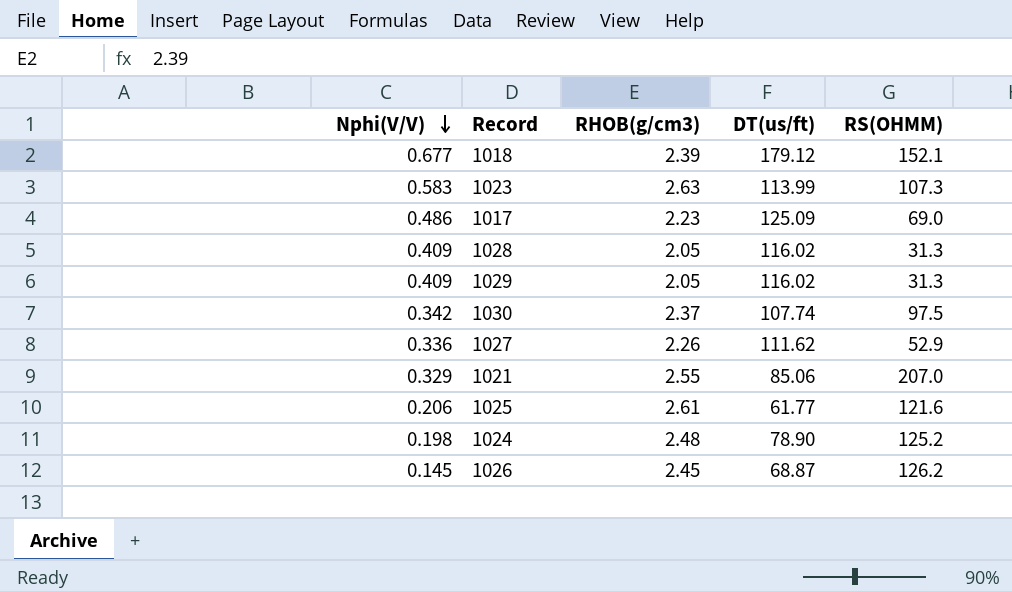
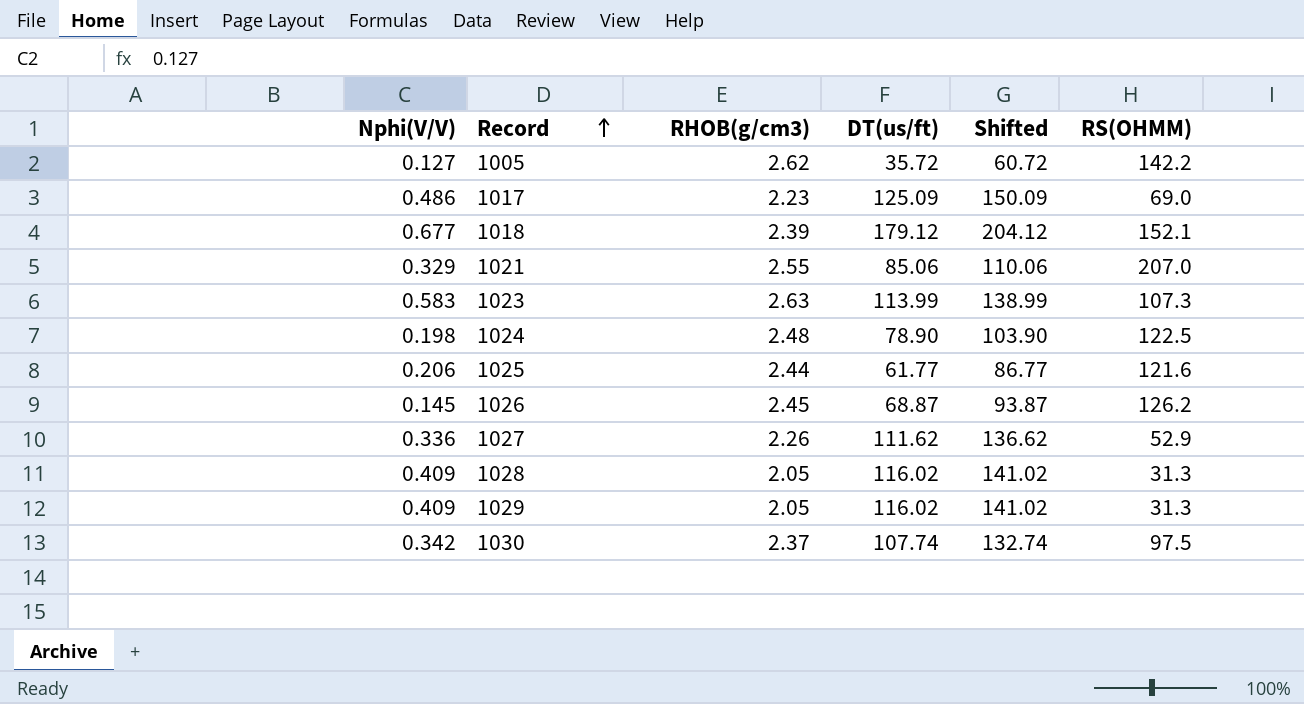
row order: Nphi(V/V) descending -> Record ascending
column Shifted | formula: none -> [DT(us/ft)] + 25
row 1005: none -> 0.127 | 2.62 | 35.72 | 60.72 | 142.2
1024 | RS(OHMM): 125.2 -> 122.5
1025 | RHOB(g/cm3): 2.61 -> 2.44

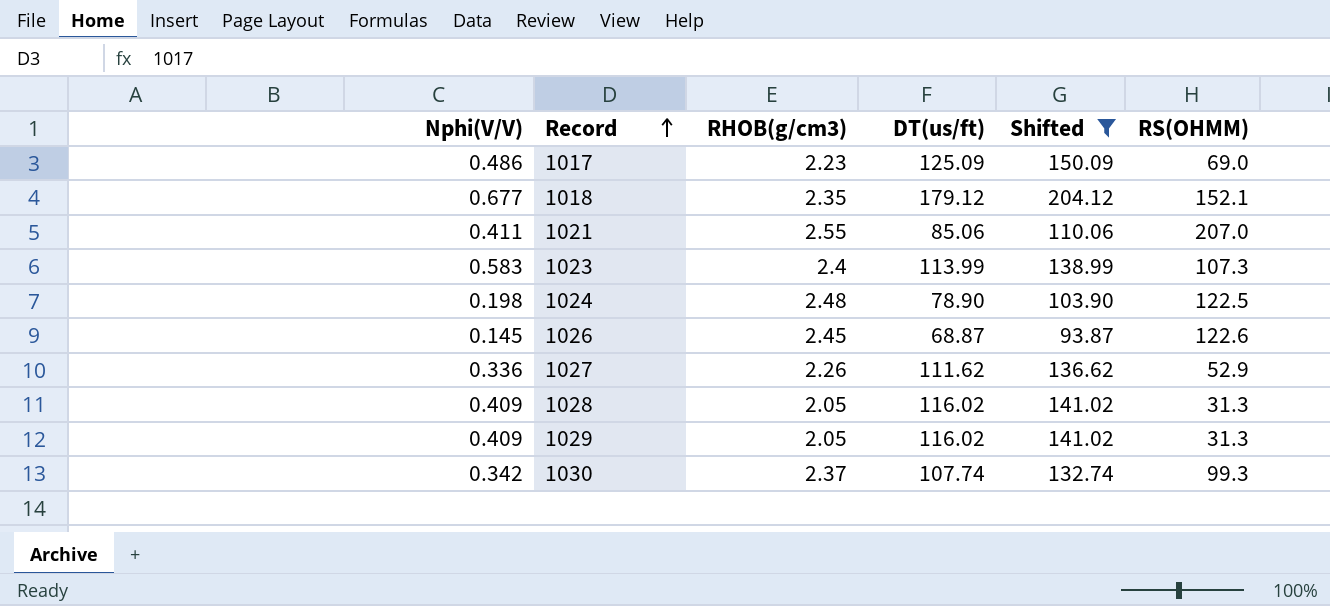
filter: none -> Shifted >= 93.87
1018 | RHOB(g/cm3): 2.39 -> 2.35
1021 | Nphi(V/V): 0.329 -> 0.411
1023 | RHOB(g/cm3): 2.63 -> 2.4
1026 | RS(OHMM): 126.2 -> 122.6
1030 | RS(OHMM): 97.5 -> 99.3

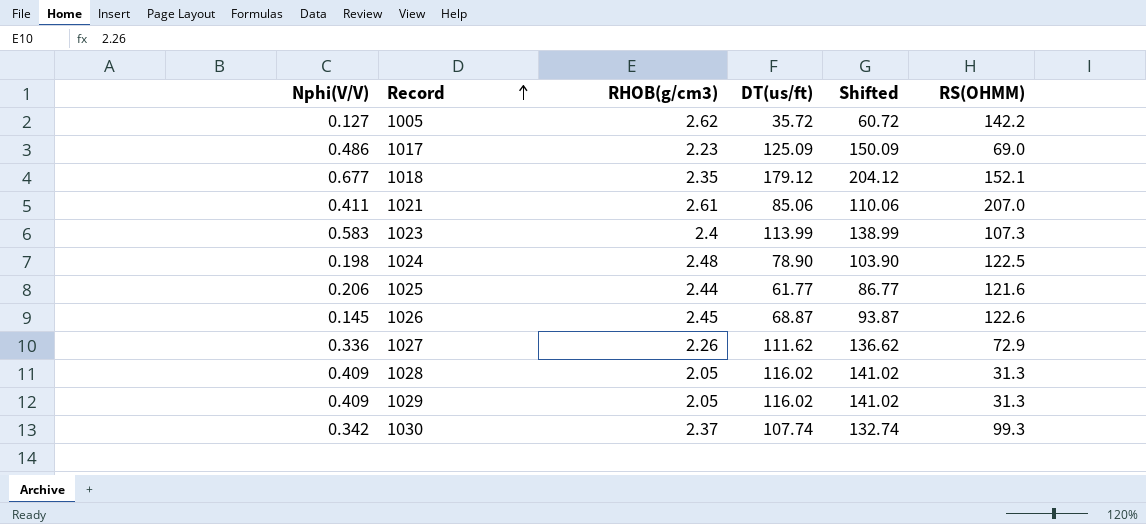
filter: Shifted >= 93.87 -> none
1021 | RHOB(g/cm3): 2.55 -> 2.61
1027 | RS(OHMM): 52.9 -> 72.9

